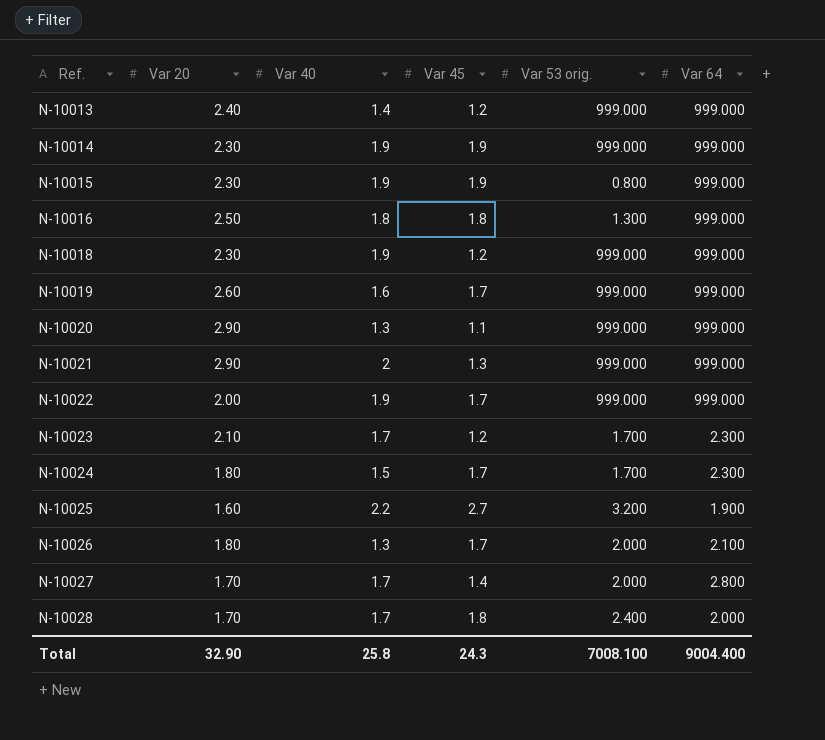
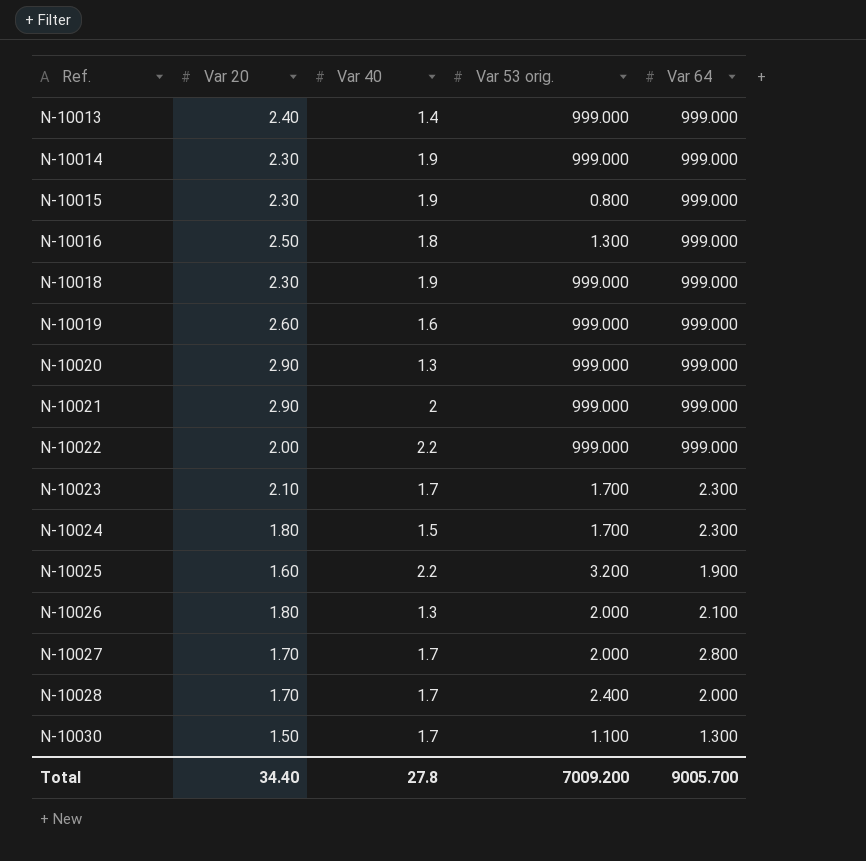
column Var 45 | position: 4 -> none
N-10022 | Var 40: 1.9 -> 2.2
row N-10030: none -> 1.50 | 1.7 | 1.100 | 1.300
Total | Var 20: 32.90 -> 34.40
Total | Var 40: 25.8 -> 27.8
Total | Var 53 orig.: 7008.100 -> 7009.200
Total | Var 64: 9004.400 -> 9005.700

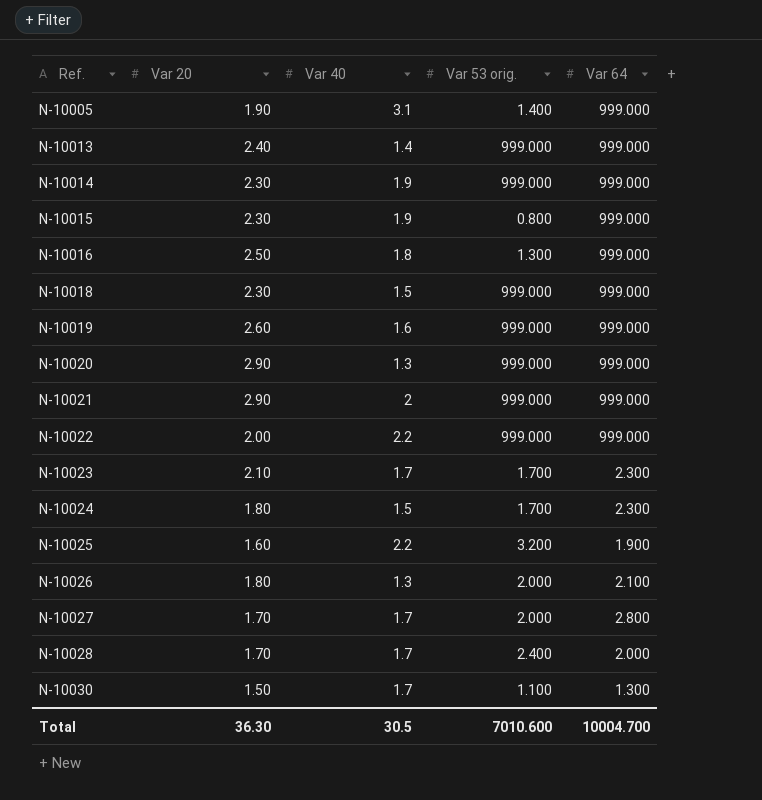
row N-10005: none -> 1.90 | 3.1 | 1.400 | 999.000
N-10018 | Var 40: 1.9 -> 1.5
Total | Var 20: 34.40 -> 36.30
Total | Var 40: 27.8 -> 30.5
Total | Var 53 orig.: 7009.200 -> 7010.600
Total | Var 64: 9005.700 -> 10004.700

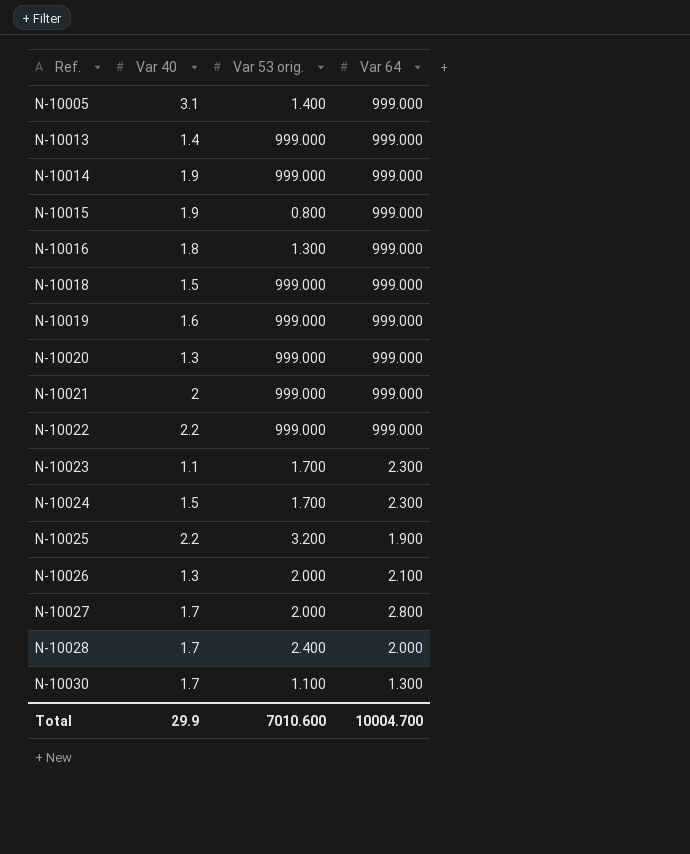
column Var 20 | position: 2 -> none
N-10023 | Var 40: 1.7 -> 1.1
Total | Var 40: 30.5 -> 29.9

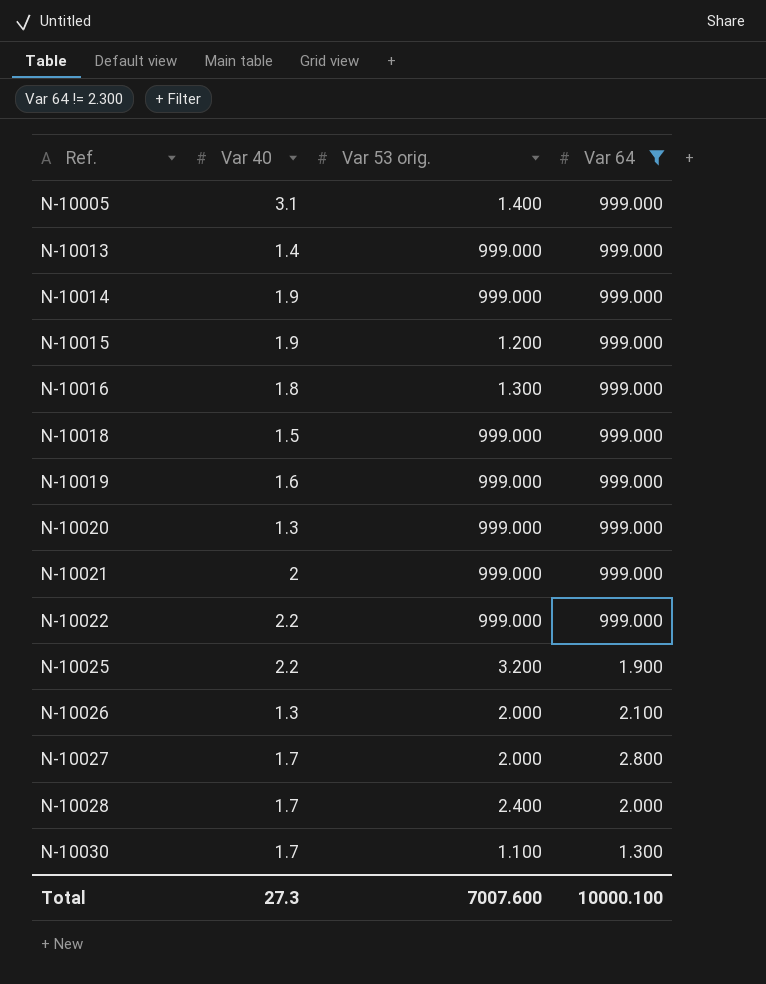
filter: none -> Var 64 != 2.300
N-10015 | Var 53 orig.: 0.800 -> 1.200
Total | Var 40: 29.9 -> 27.3
Total | Var 53 orig.: 7010.600 -> 7007.600
Total | Var 64: 10004.700 -> 10000.100

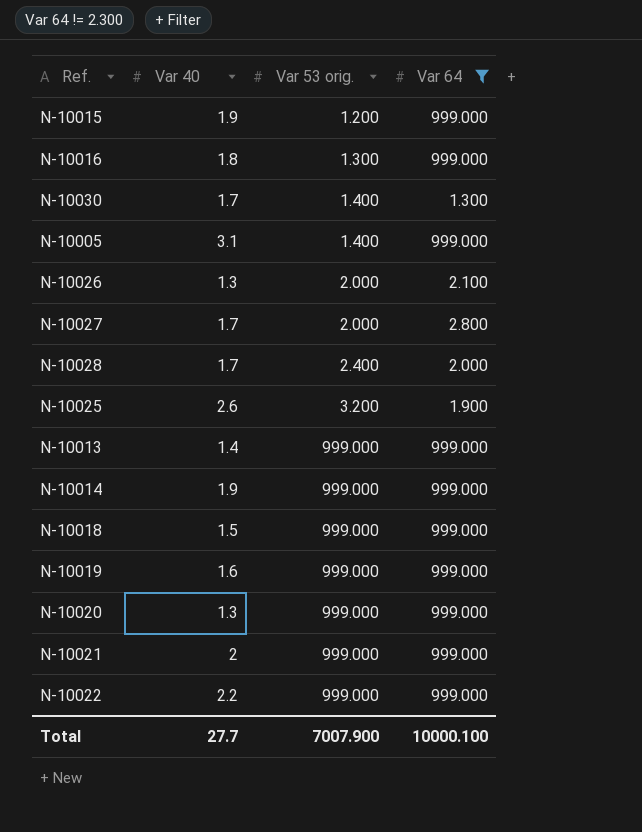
row order: Ref. ascending -> Var 53 orig. ascending
N-10030 | Var 53 orig.: 1.100 -> 1.400
N-10025 | Var 40: 2.2 -> 2.6
Total | Var 40: 27.3 -> 27.7
Total | Var 53 orig.: 7007.600 -> 7007.900

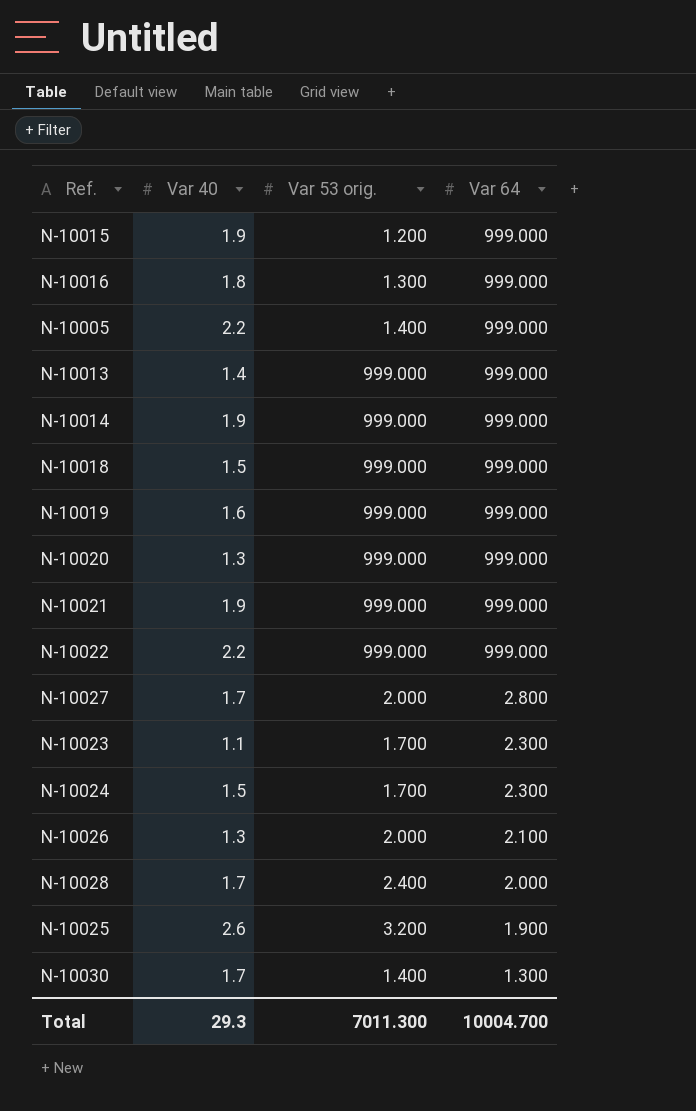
filter: Var 64 != 2.300 -> none
row order: Var 53 orig. ascending -> Var 64 descending
N-10005 | Var 40: 3.1 -> 2.2
N-10021 | Var 40: 2 -> 1.9
Total | Var 40: 27.7 -> 29.3
Total | Var 53 orig.: 7007.900 -> 7011.300
Total | Var 64: 10000.100 -> 10004.700

